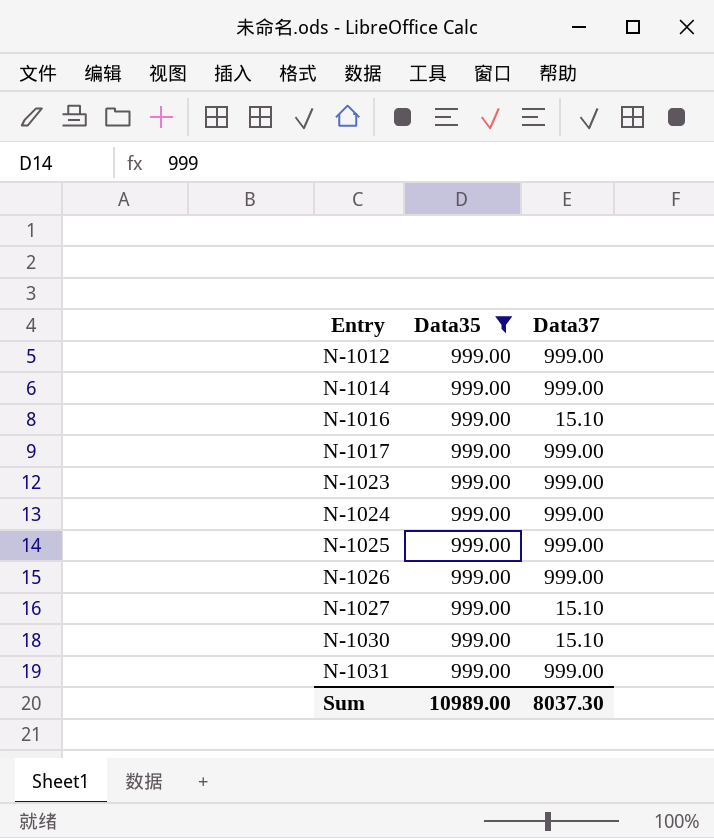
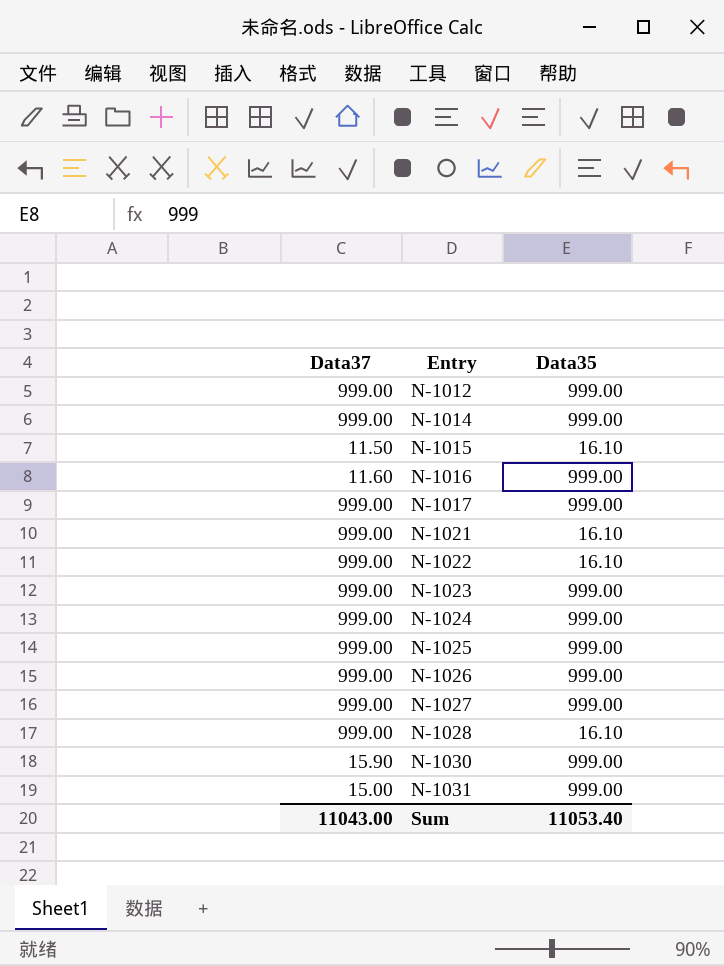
filter: Data35 = 999.00 -> none
column Data37 | position: 3 -> 1
N-1016 | Data37: 15.10 -> 11.60
N-1027 | Data37: 15.10 -> 999.00
N-1030 | Data37: 15.10 -> 15.90
N-1031 | Data37: 999.00 -> 15.00
Sum | Data37: 8037.30 -> 11043.00
Sum | Data35: 10989.00 -> 11053.40

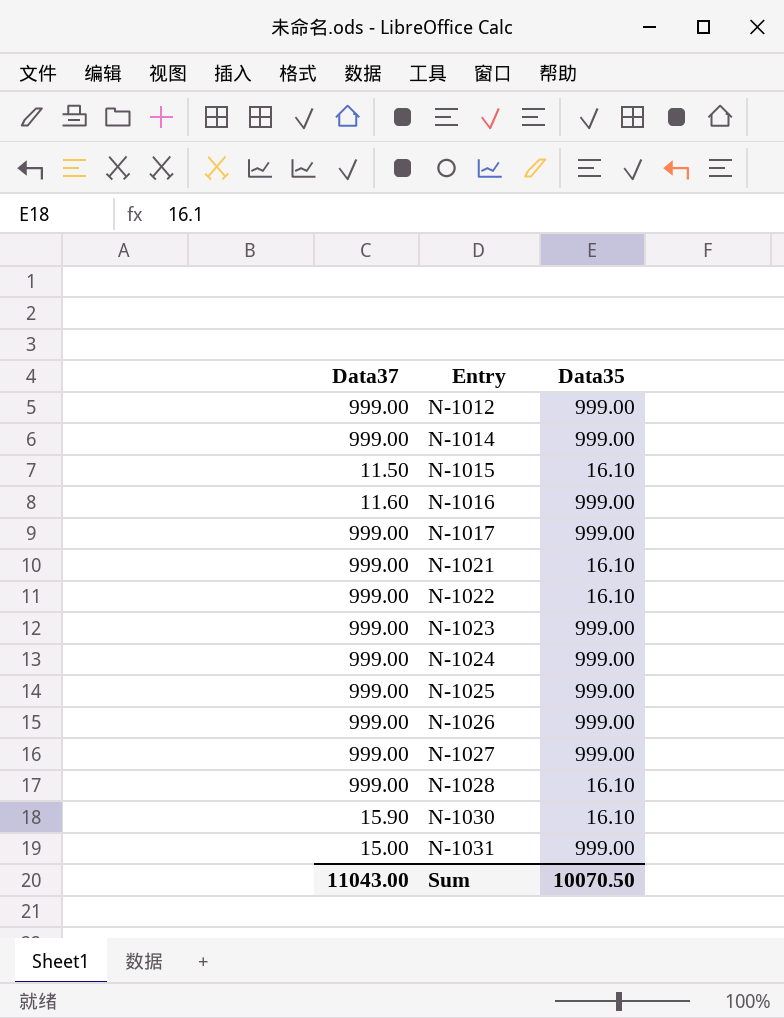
N-1030 | Data35: 999.00 -> 16.10
Sum | Data35: 11053.40 -> 10070.50

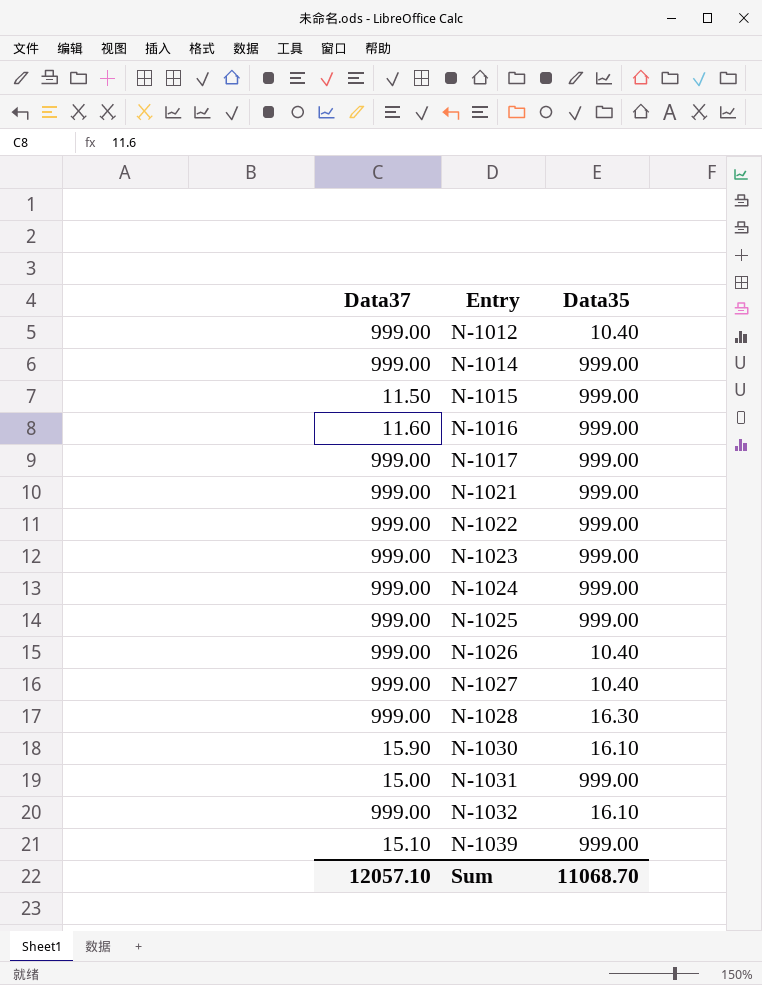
N-1012 | Data35: 999.00 -> 10.40
N-1015 | Data35: 16.10 -> 999.00
N-1021 | Data35: 16.10 -> 999.00
N-1022 | Data35: 16.10 -> 999.00
N-1026 | Data35: 999.00 -> 10.40
N-1027 | Data35: 999.00 -> 10.40
N-1028 | Data35: 16.10 -> 16.30
row N-1032: none -> 999.00 | 16.10
row N-1039: none -> 15.10 | 999.00
Sum | Data37: 11043.00 -> 12057.10
Sum | Data35: 10070.50 -> 11068.70

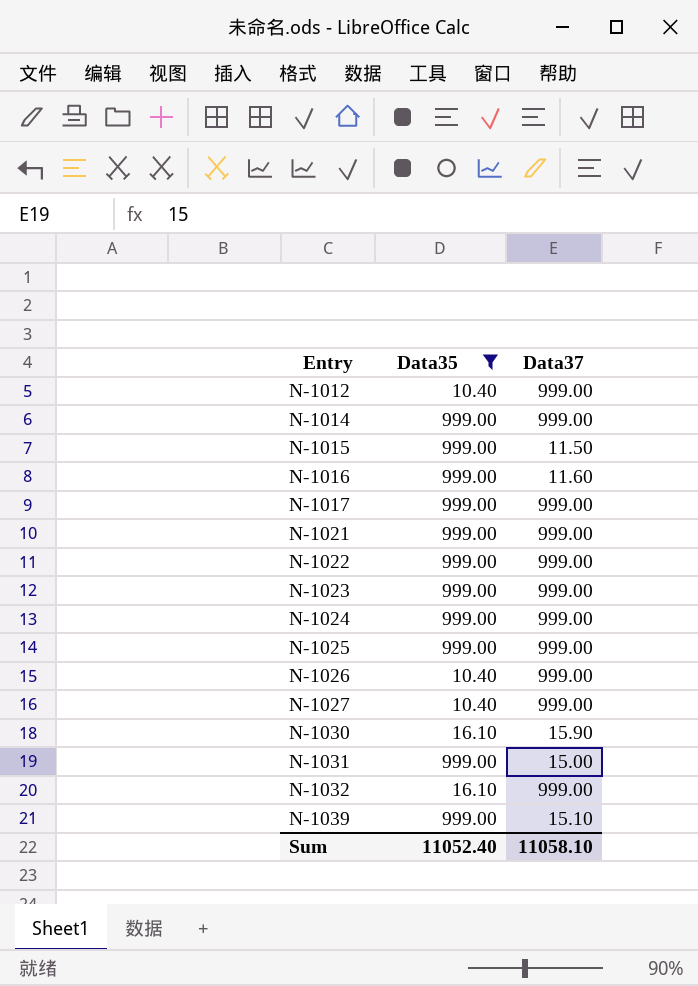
filter: none -> Data35 != 16.30
column Data37 | position: 1 -> 3
Sum | Data35: 11068.70 -> 11052.40
Sum | Data37: 12057.10 -> 11058.10

